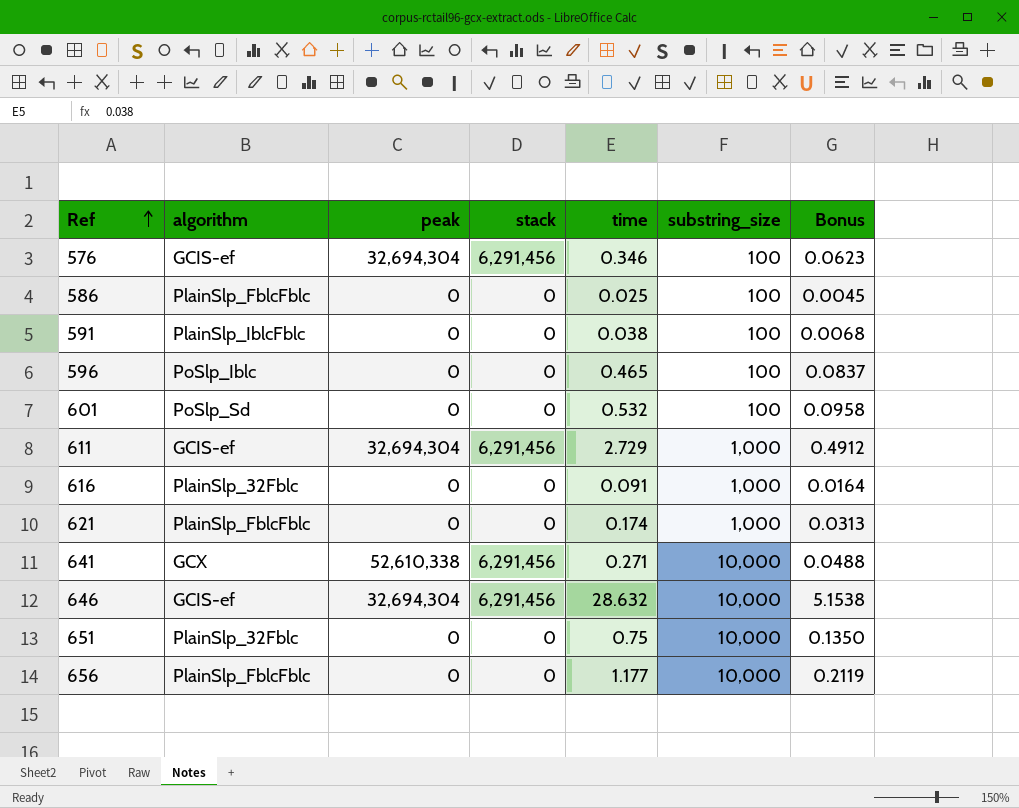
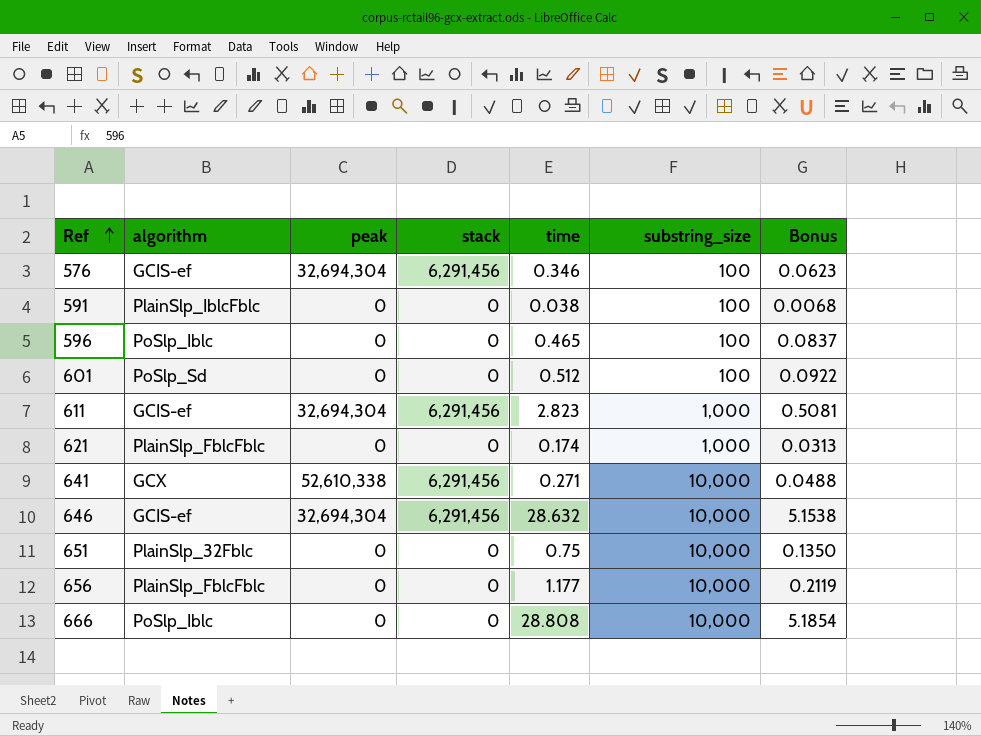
row 586: PlainSlp_FblcFblc | 0 | 0 | 0.025 | 100 | 0.0045 -> none
row 616: PlainSlp_32Fblc | 0 | 0 | 0.091 | 1,000 | 0.0164 -> none
601 | time: 0.532 -> 0.512
601 | Bonus: 0.0958 -> 0.0922
611 | time: 2.729 -> 2.823
611 | Bonus: 0.4912 -> 0.5081
row 666: none -> PoSlp_Iblc | 0 | 0 | 28.808 | 10,000 | 5.1854

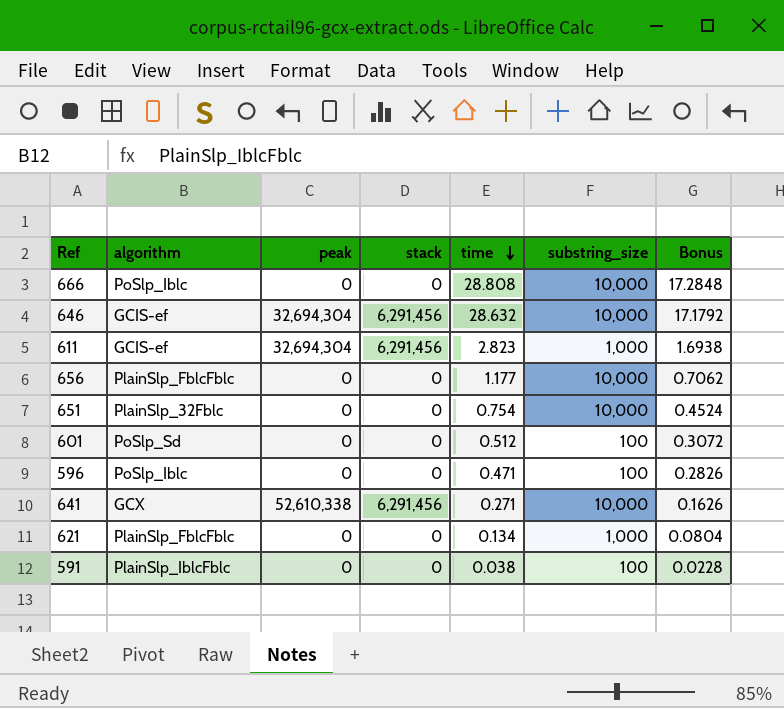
row order: Ref ascending -> time descending
column Bonus | formula: [time] * 0.18 -> [time] * 0.6
row 576: GCIS-ef | 32,694,304 | 6,291,456 | 0.346 | 100 | 0.0623 -> none
651 | time: 0.75 -> 0.754
596 | time: 0.465 -> 0.471
621 | time: 0.174 -> 0.134

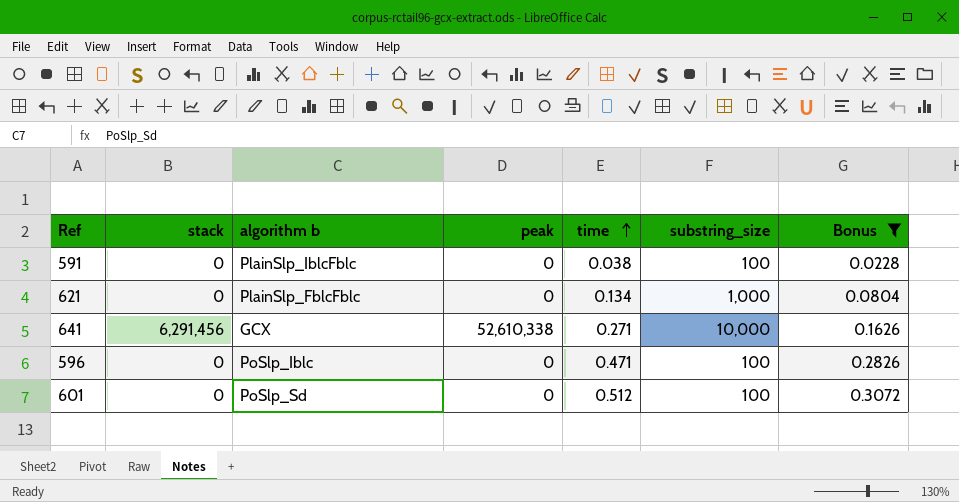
filter: none -> Bonus <= 0.3072
row order: time descending -> time ascending
column stack | position: 4 -> 2
column name: algorithm -> algorithm b

